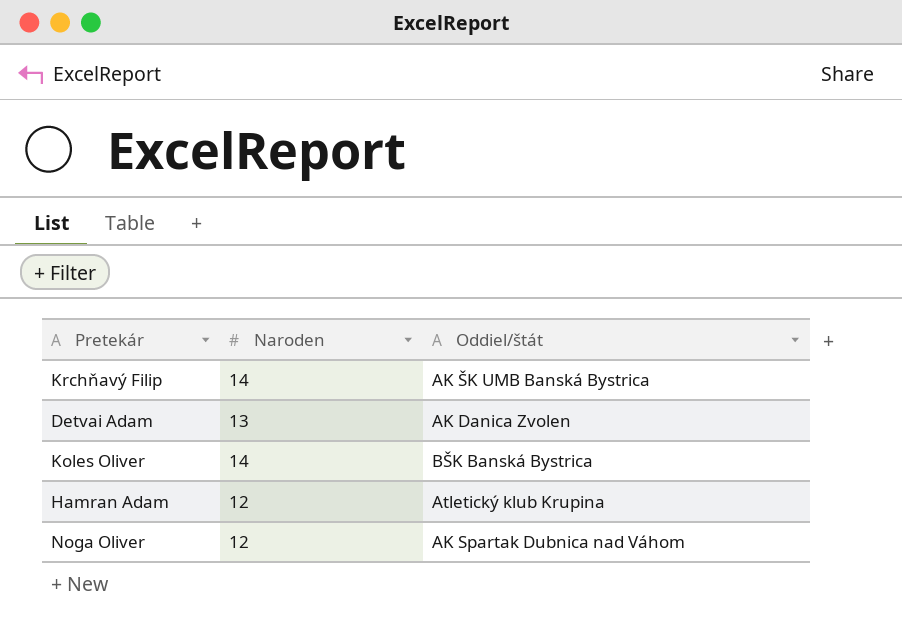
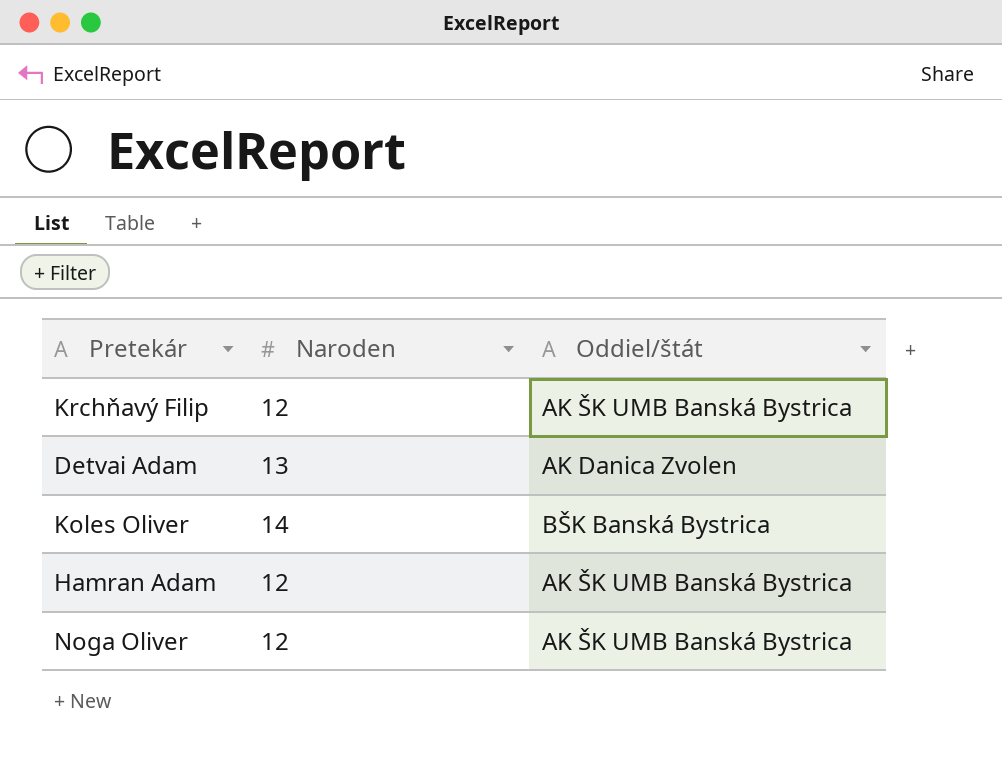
Krchňavý Filip | Naroden: 14 -> 12
Hamran Adam | Oddiel/štát: Atletický klub Krupina -> AK ŠK UMB Banská Bystrica
Noga Oliver | Oddiel/štát: AK Spartak Dubnica nad Váhom -> AK ŠK UMB Banská Bystrica

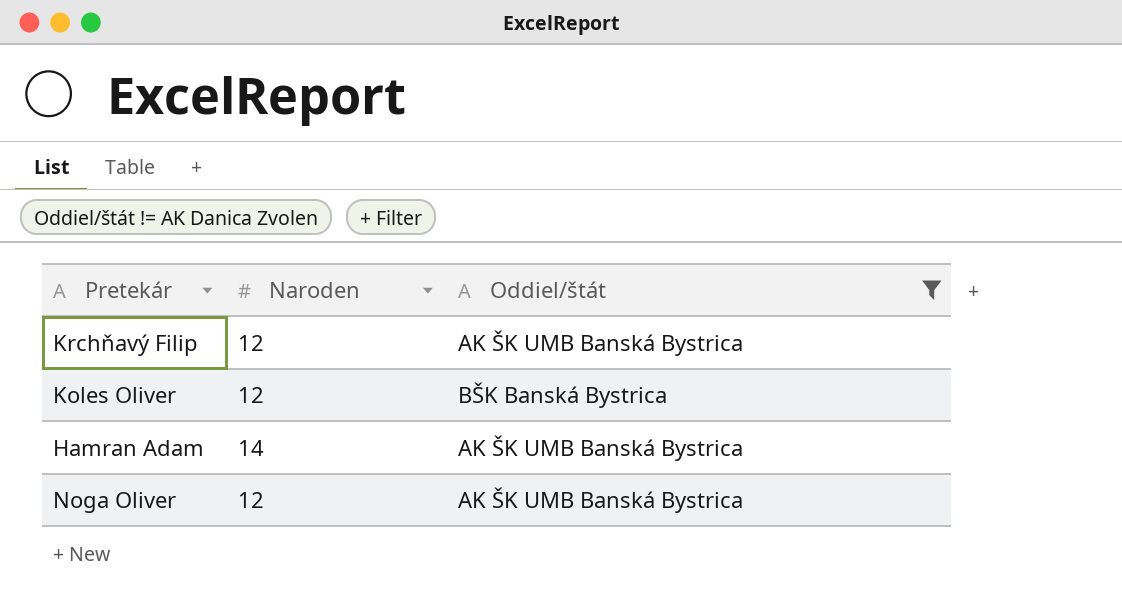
filter: none -> Oddiel/štát != AK Danica Zvolen
Koles Oliver | Naroden: 14 -> 12
Hamran Adam | Naroden: 12 -> 14

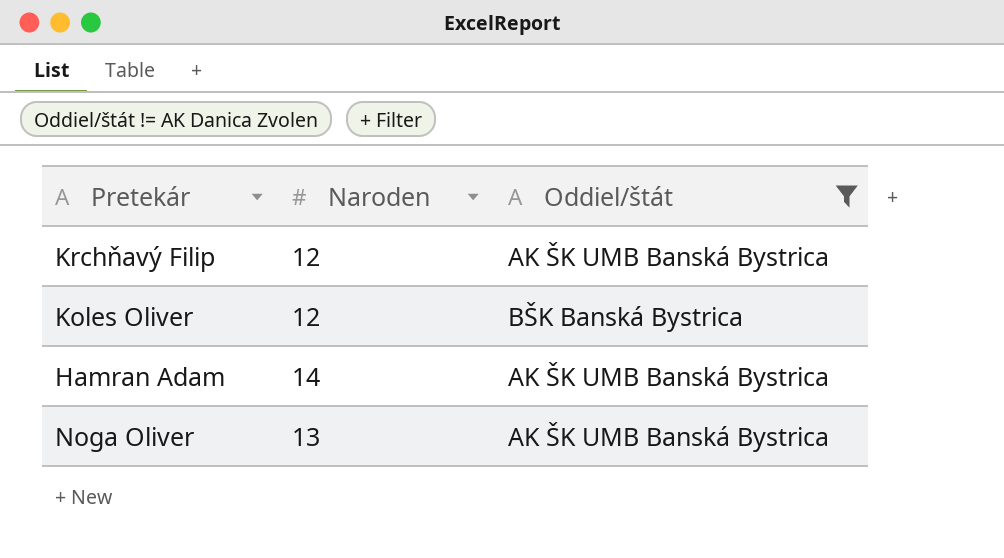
Noga Oliver | Naroden: 12 -> 13

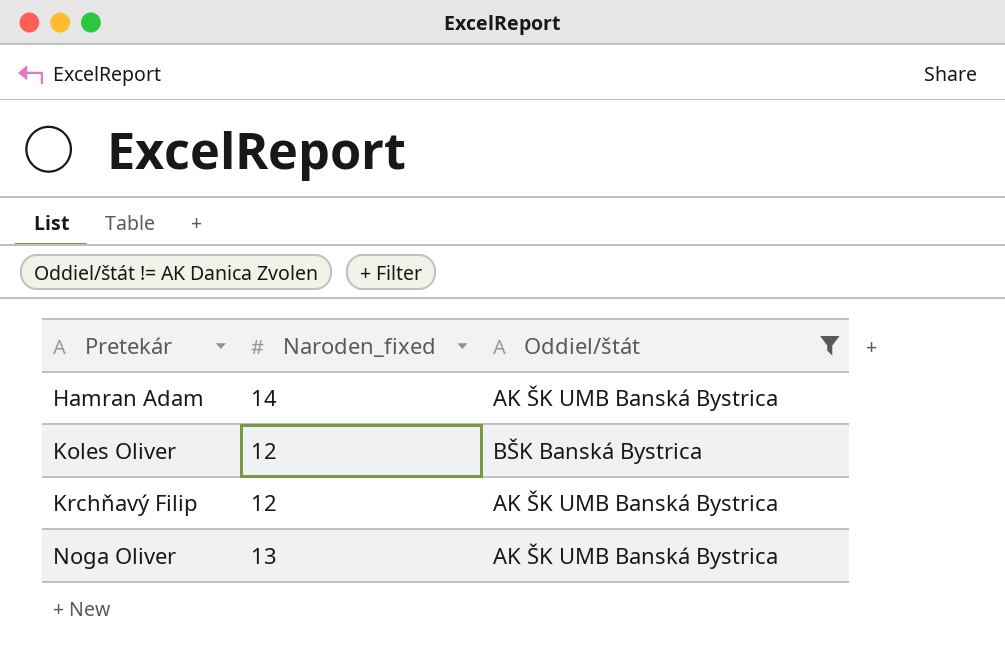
row order: none -> Pretekár ascending
column name: Naroden -> Naroden_fixed

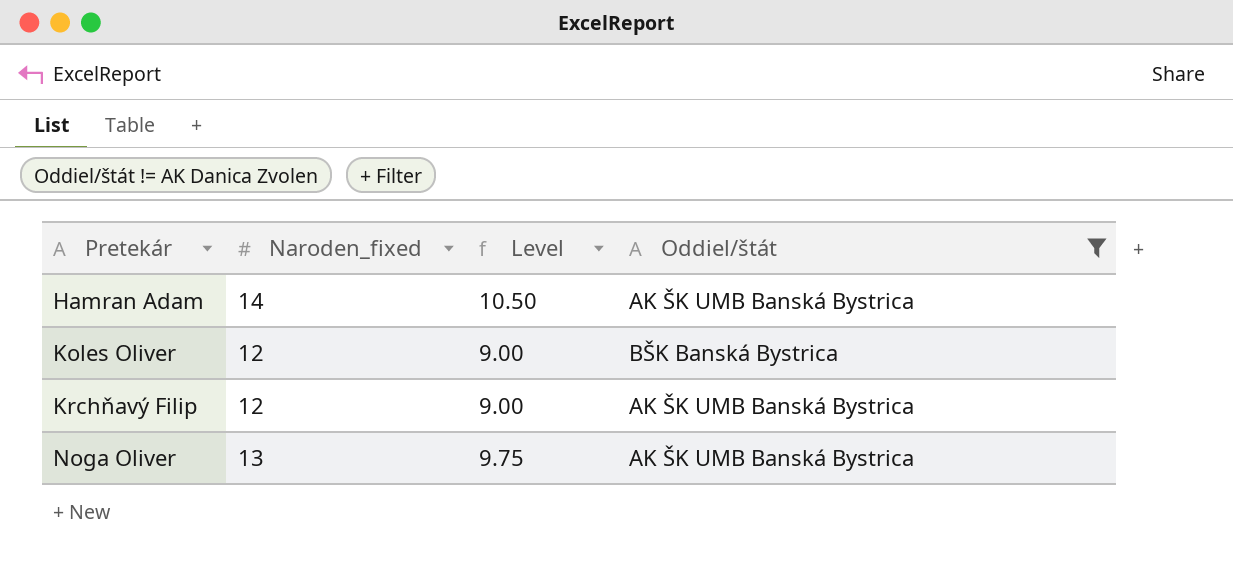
column Level | formula: none -> [Naroden_fixed] * 0.75

